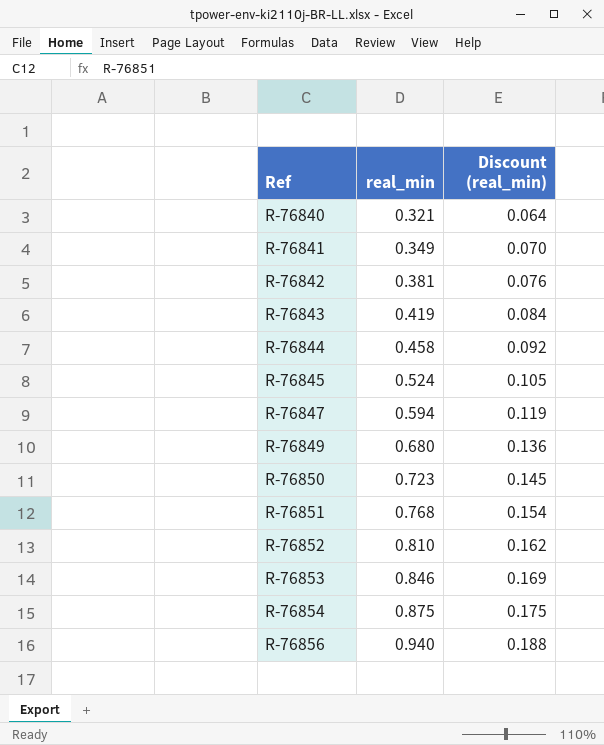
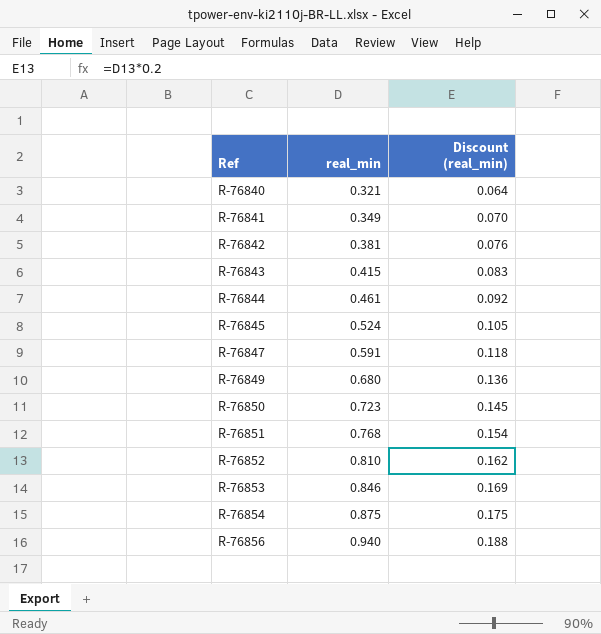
R-76843 | real_min: 0.419 -> 0.415
R-76843 | Discount (real_min): 0.084 -> 0.083
R-76844 | real_min: 0.458 -> 0.461
R-76847 | real_min: 0.594 -> 0.591
R-76847 | Discount (real_min): 0.119 -> 0.118

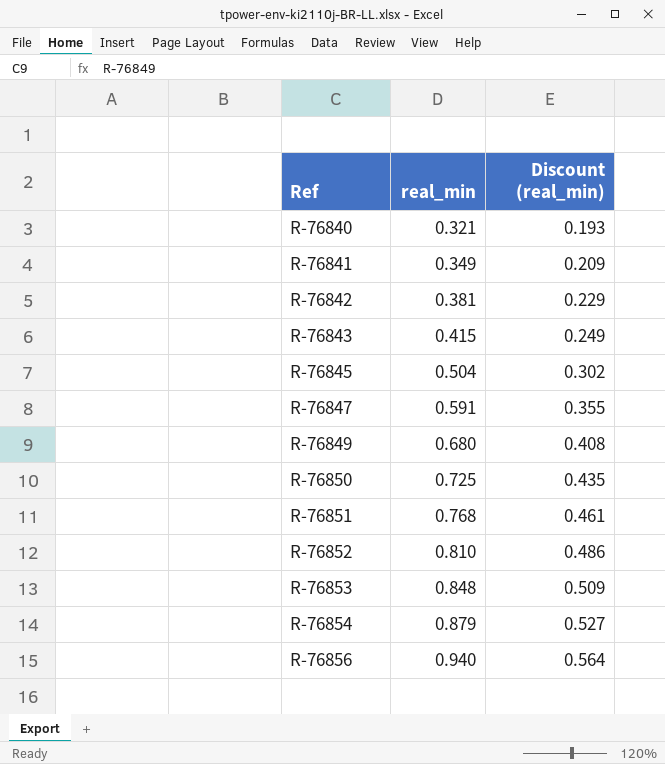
column Discount (real_min) | formula: [real_min] * 0.2 -> [real_min] * 0.6
row R-76844: 0.461 | 0.092 -> none
R-76845 | real_min: 0.524 -> 0.504
R-76850 | real_min: 0.723 -> 0.725
R-76853 | real_min: 0.846 -> 0.848
R-76854 | real_min: 0.875 -> 0.879

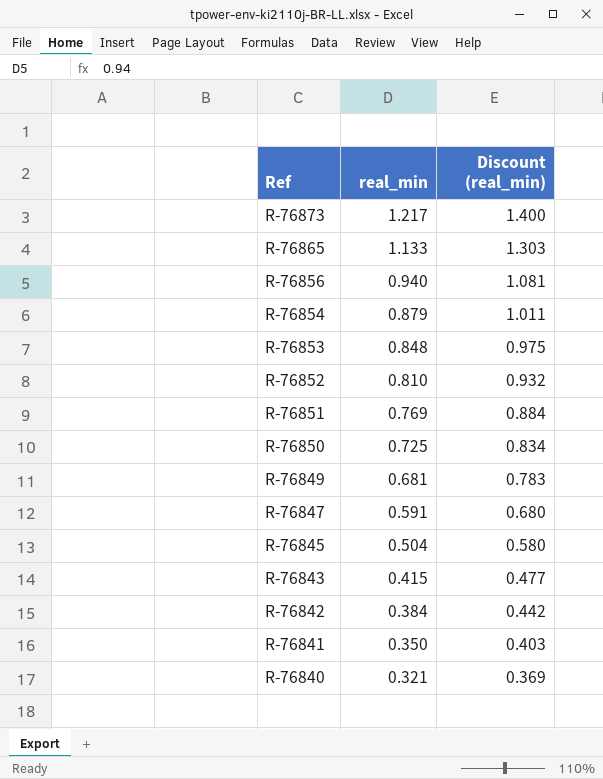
row order: Ref ascending -> Ref descending
column Discount (real_min) | formula: [real_min] * 0.6 -> [real_min] * 1.15
row R-76873: none -> 1.217 | 1.400
row R-76865: none -> 1.133 | 1.303
R-76851 | real_min: 0.768 -> 0.769
R-76849 | real_min: 0.680 -> 0.681
R-76842 | real_min: 0.381 -> 0.384
R-76841 | real_min: 0.349 -> 0.350

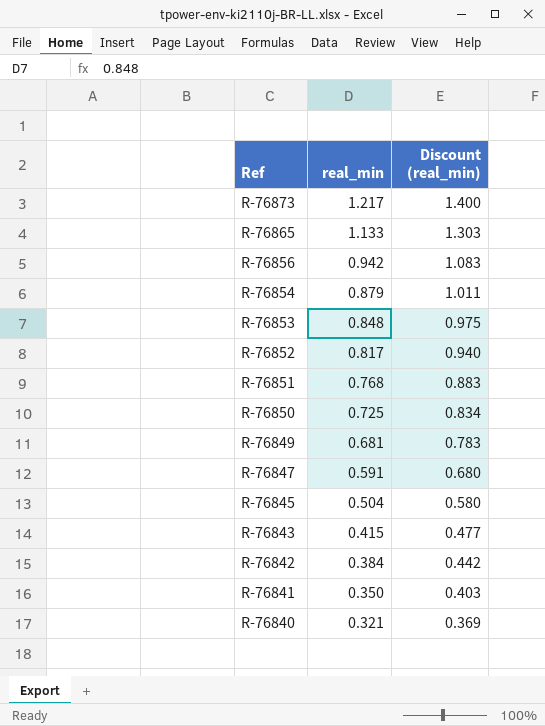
R-76856 | real_min: 0.940 -> 0.942
R-76856 | Discount (real_min): 1.081 -> 1.083
R-76852 | real_min: 0.810 -> 0.817
R-76852 | Discount (real_min): 0.932 -> 0.940
R-76851 | real_min: 0.769 -> 0.768
R-76851 | Discount (real_min): 0.884 -> 0.883

